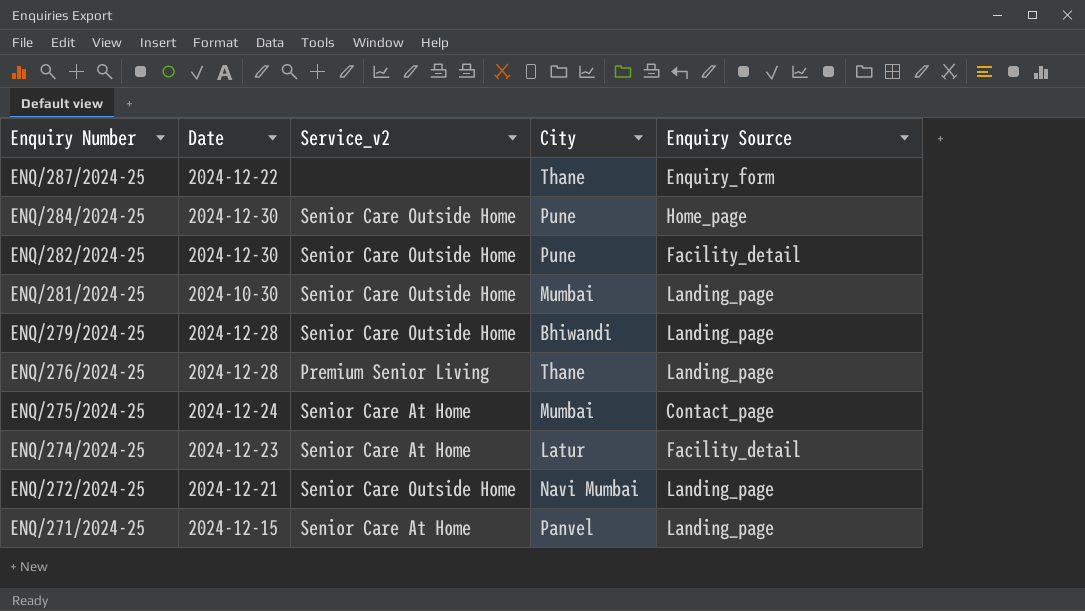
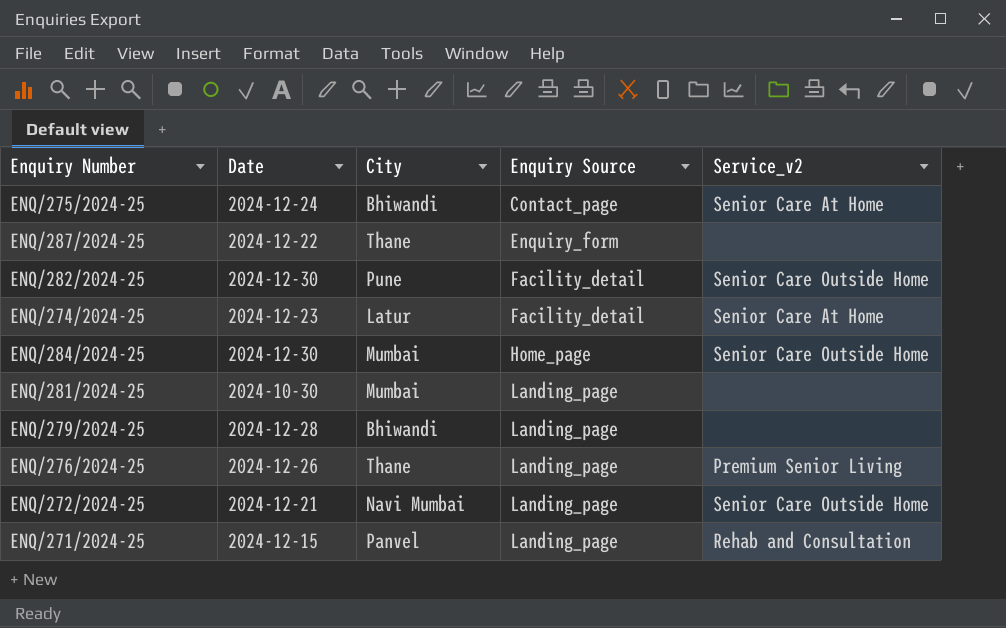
row order: Enquiry Number descending -> Enquiry Source ascending
column Service_v2 | position: 3 -> 5
ENQ/275/2024-25 | City: Mumbai -> Bhiwandi
ENQ/284/2024-25 | City: Pune -> Mumbai
ENQ/281/2024-25 | Service_v2: Senior Care Outside Home -> none
ENQ/279/2024-25 | Service_v2: Senior Care Outside Home -> none
ENQ/276/2024-25 | Date: 2024-12-28 -> 2024-12-26
ENQ/271/2024-25 | Service_v2: Senior Care At Home -> Rehab and Consultation

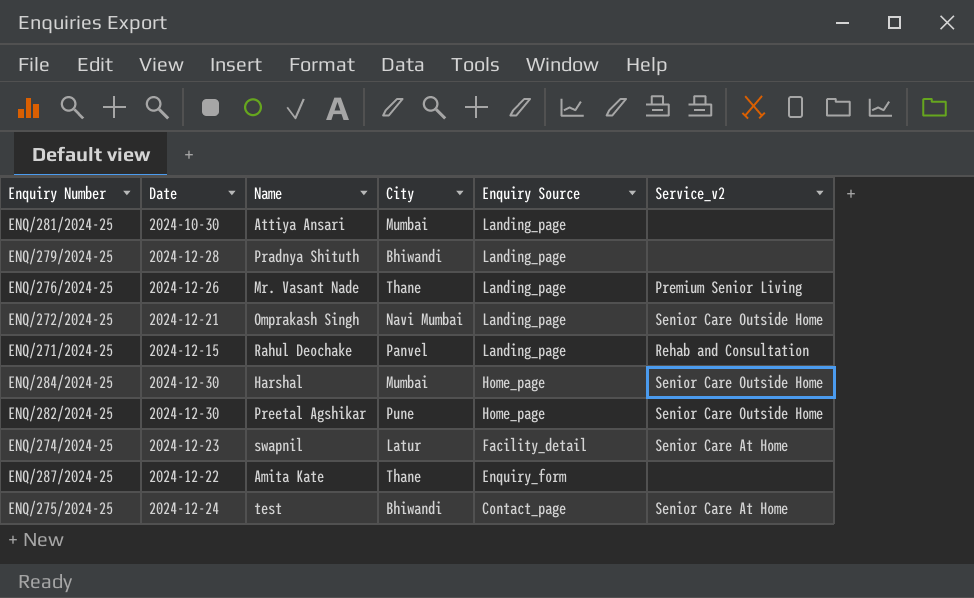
row order: Enquiry Source ascending -> Enquiry Source descending
column Name | position: none -> 3
ENQ/282/2024-25 | Enquiry Source: Facility_detail -> Home_page

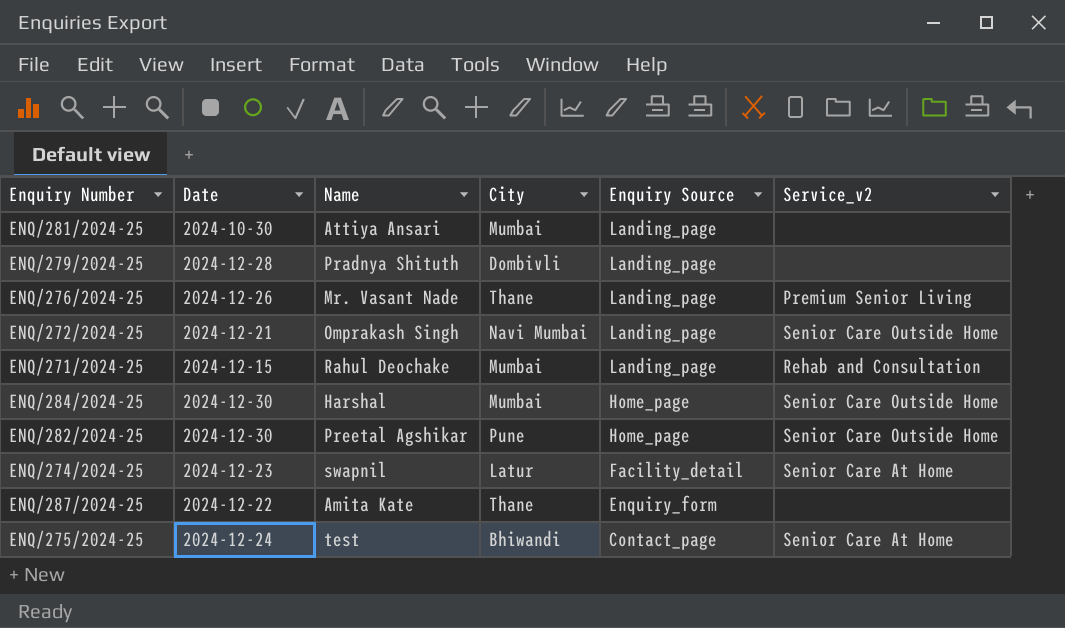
ENQ/279/2024-25 | City: Bhiwandi -> Dombivli
ENQ/271/2024-25 | City: Panvel -> Mumbai

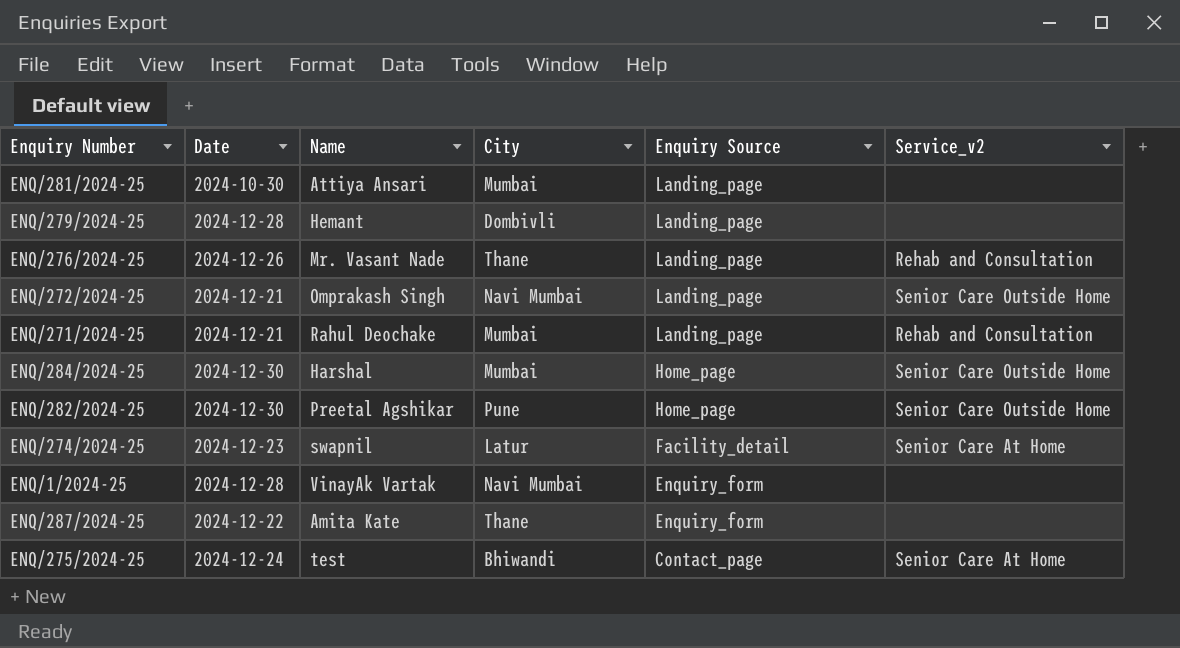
ENQ/279/2024-25 | Name: Pradnya Shituth -> Hemant
ENQ/276/2024-25 | Service_v2: Premium Senior Living -> Rehab and Consultation
ENQ/271/2024-25 | Date: 2024-12-15 -> 2024-12-21
row ENQ/1/2024-25: none -> 2024-12-28 | VinayAk Vartak | Navi Mumbai | Enquiry_form | none

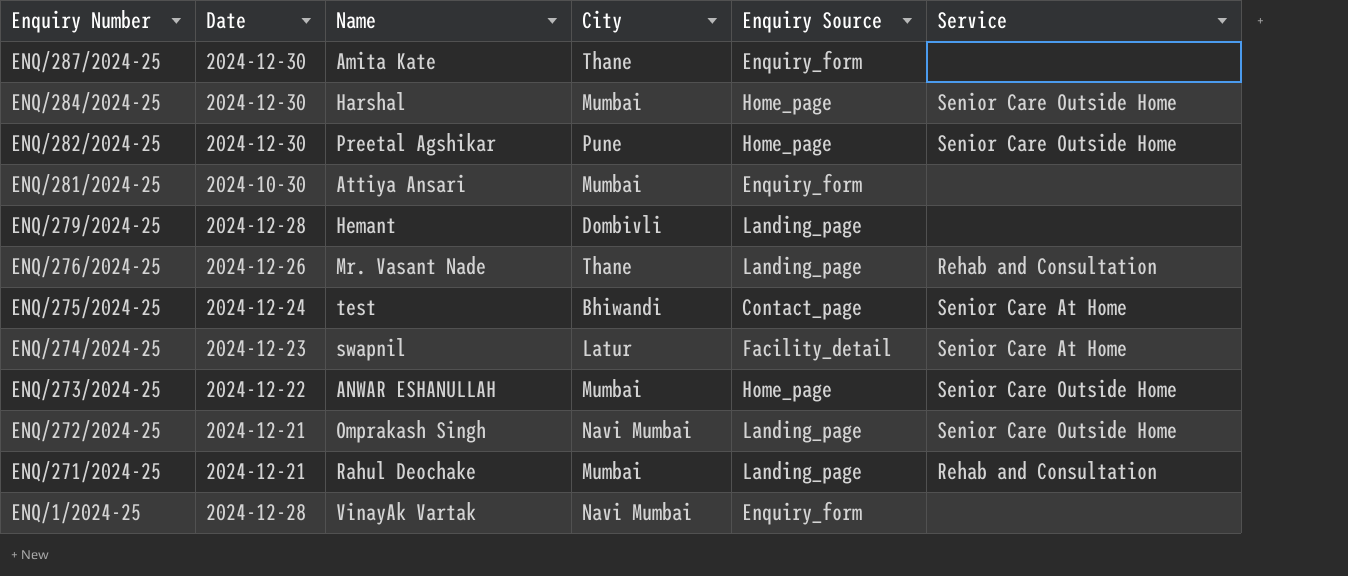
row order: Enquiry Source descending -> Enquiry Number descending
column name: Service_v2 -> Service
ENQ/287/2024-25 | Date: 2024-12-22 -> 2024-12-30
ENQ/281/2024-25 | Enquiry Source: Landing_page -> Enquiry_form
row ENQ/273/2024-25: none -> 2024-12-22 | ANWAR ESHANULLAH | Mumbai | Home_page | Senior Care Outside Home

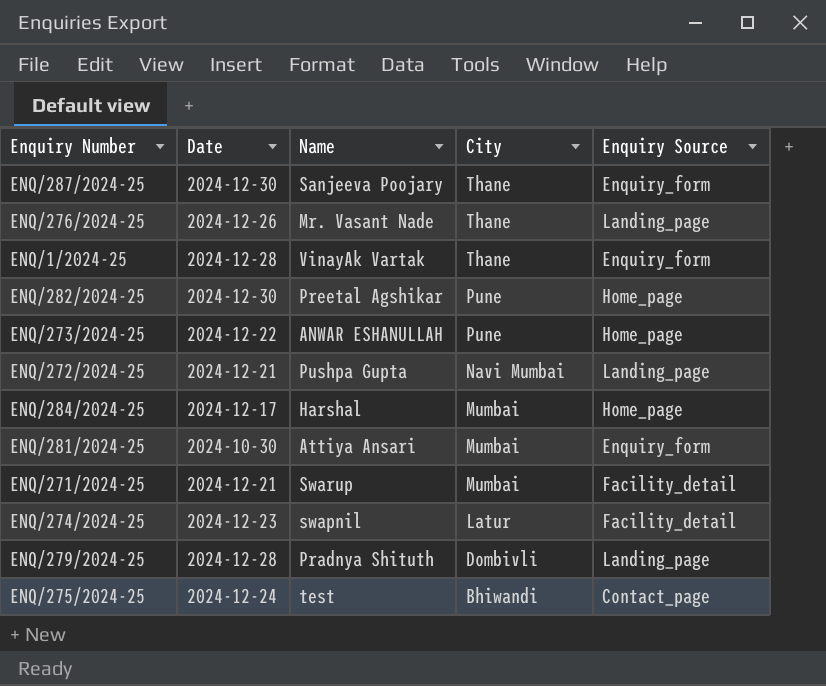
row order: Enquiry Number descending -> City descending
column Service | position: 6 -> none
ENQ/287/2024-25 | Name: Amita Kate -> Sanjeeva Poojary
ENQ/1/2024-25 | City: Navi Mumbai -> Thane
ENQ/273/2024-25 | City: Mumbai -> Pune
ENQ/272/2024-25 | Name: Omprakash Singh -> Pushpa Gupta
ENQ/284/2024-25 | Date: 2024-12-30 -> 2024-12-17
ENQ/271/2024-25 | Name: Rahul Deochake -> Swarup
ENQ/271/2024-25 | Enquiry Source: Landing_page -> Facility_detail
ENQ/279/2024-25 | Name: Hemant -> Pradnya Shituth

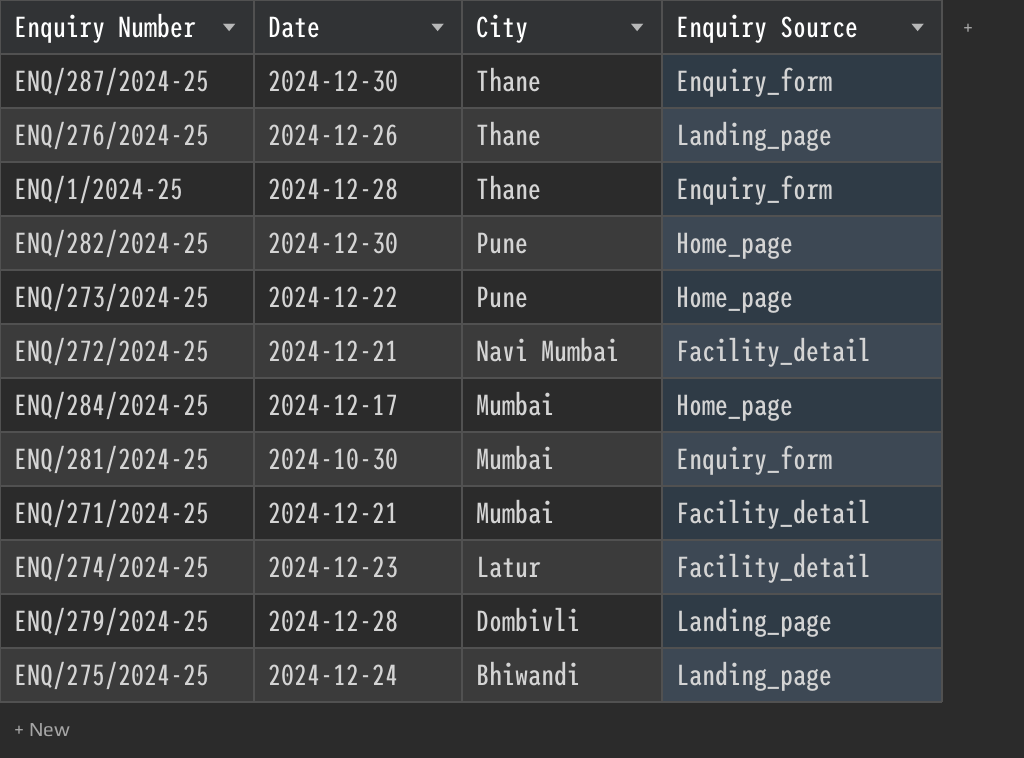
column Name | position: 3 -> none
ENQ/272/2024-25 | Enquiry Source: Landing_page -> Facility_detail
ENQ/275/2024-25 | Enquiry Source: Contact_page -> Landing_page

